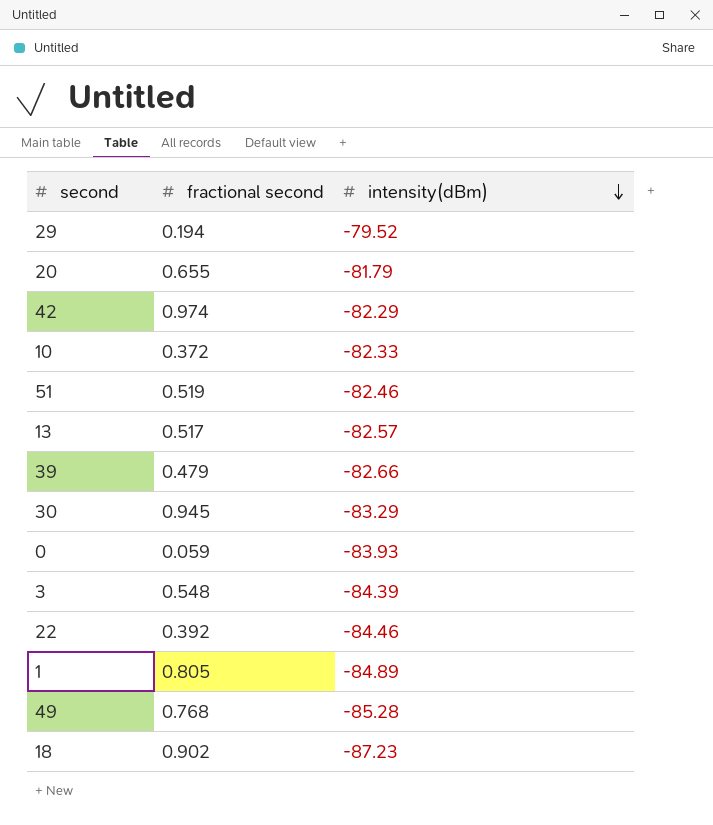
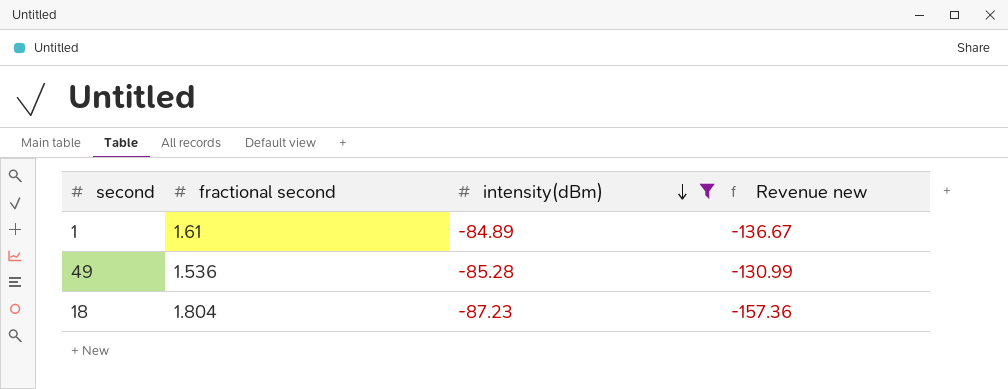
filter: none -> intensity(dBm) <= -84.89
column Revenue new | formula: none -> [fractional second] * [intensity(dBm)]
1 | fractional second: 0.805 -> 1.61
49 | fractional second: 0.768 -> 1.536
18 | fractional second: 0.902 -> 1.804

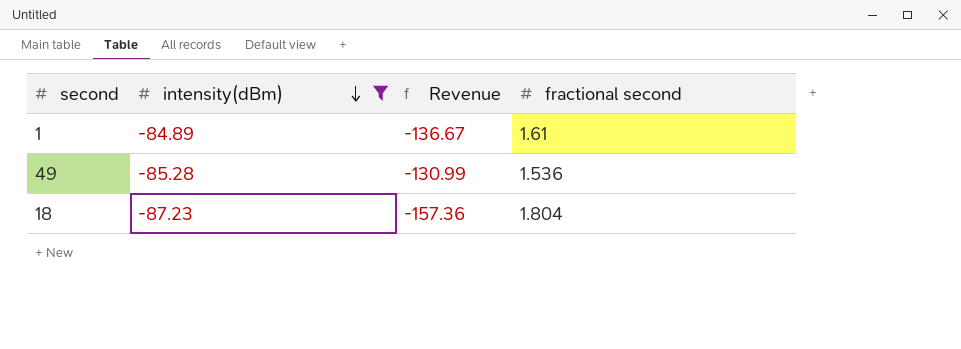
column name: Revenue new -> Revenue
column fractional second | position: 2 -> 4

